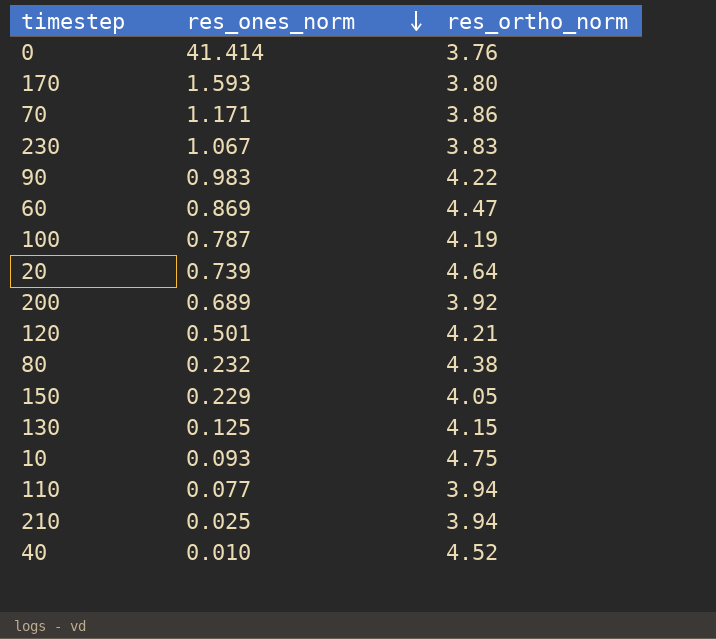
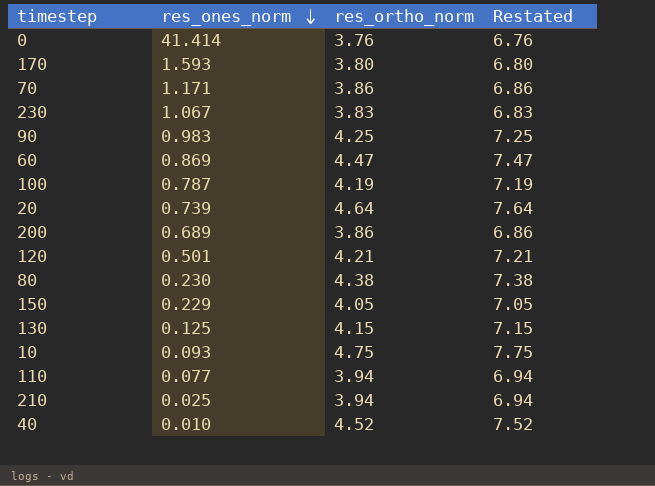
column Restated | formula: none -> [res_ortho_norm] + 3
90 | res_ortho_norm: 4.22 -> 4.25
200 | res_ortho_norm: 3.92 -> 3.86
80 | res_ones_norm: 0.232 -> 0.230

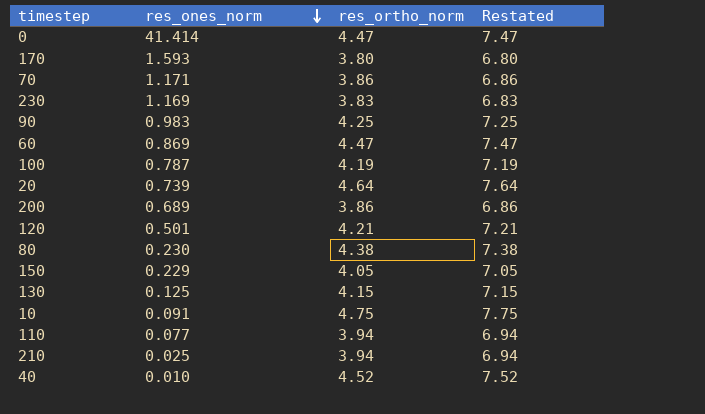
0 | res_ortho_norm: 3.76 -> 4.47
0 | Restated: 6.76 -> 7.47
230 | res_ones_norm: 1.067 -> 1.169
10 | res_ones_norm: 0.093 -> 0.091

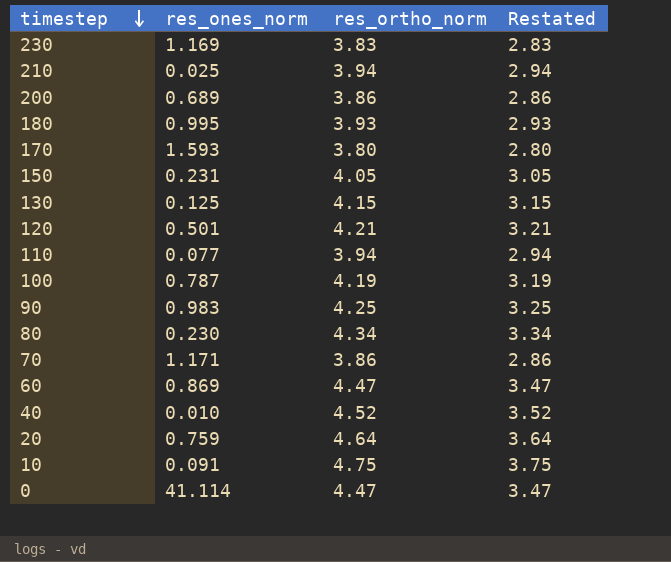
row order: res_ones_norm descending -> timestep descending
column Restated | formula: [res_ortho_norm] + 3 -> [res_ortho_norm] - 1
row 180: none -> 0.995 | 3.93 | 2.93
150 | res_ones_norm: 0.229 -> 0.231
80 | res_ortho_norm: 4.38 -> 4.34
20 | res_ones_norm: 0.739 -> 0.759
0 | res_ones_norm: 41.414 -> 41.114

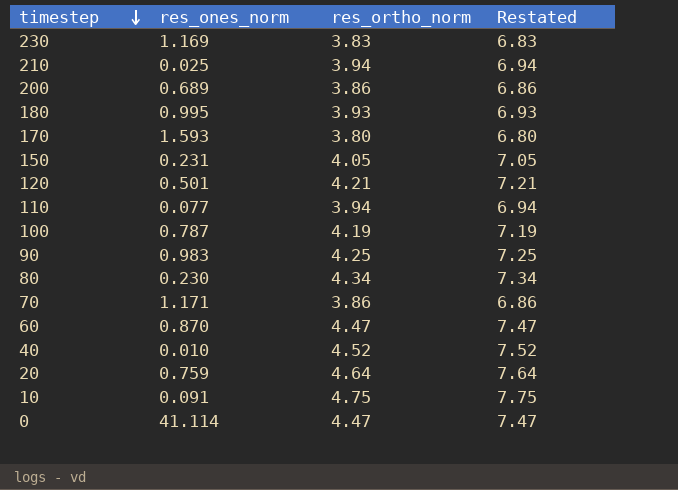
column Restated | formula: [res_ortho_norm] - 1 -> [res_ortho_norm] + 3
row 130: 0.125 | 4.15 | 3.15 -> none
60 | res_ones_norm: 0.869 -> 0.870

